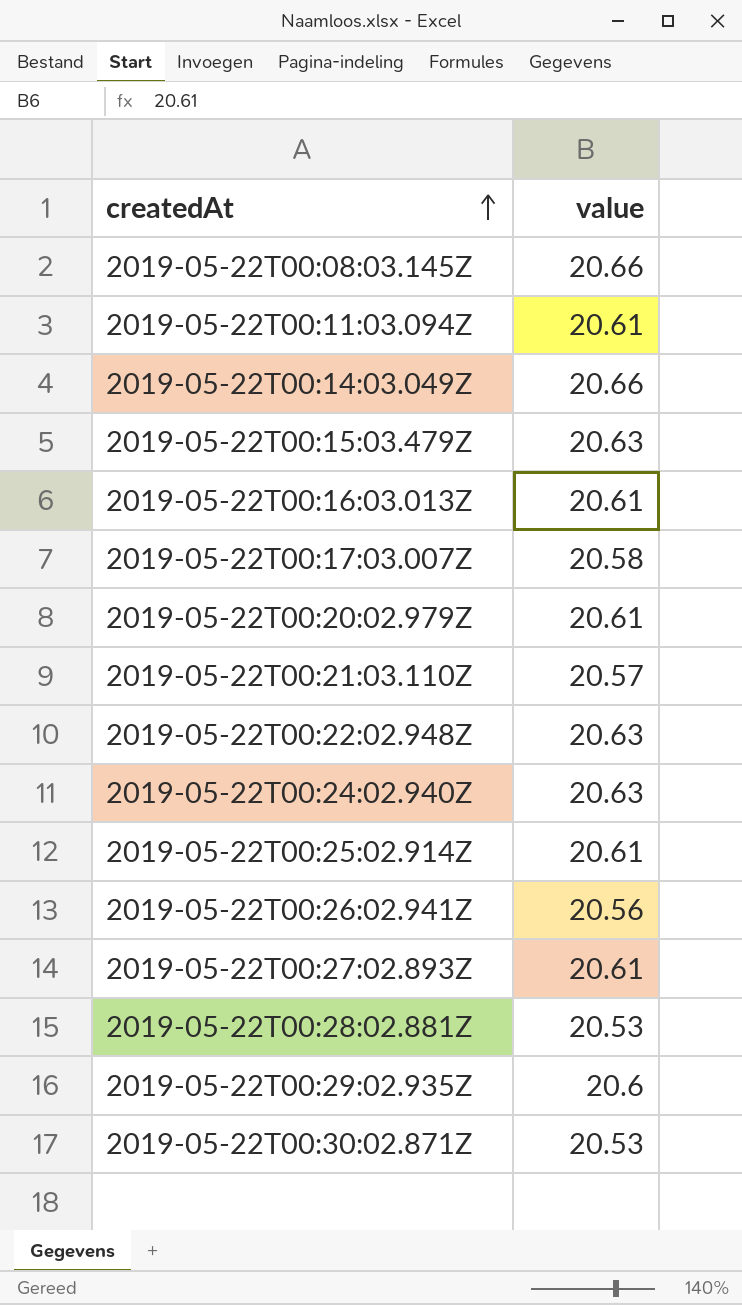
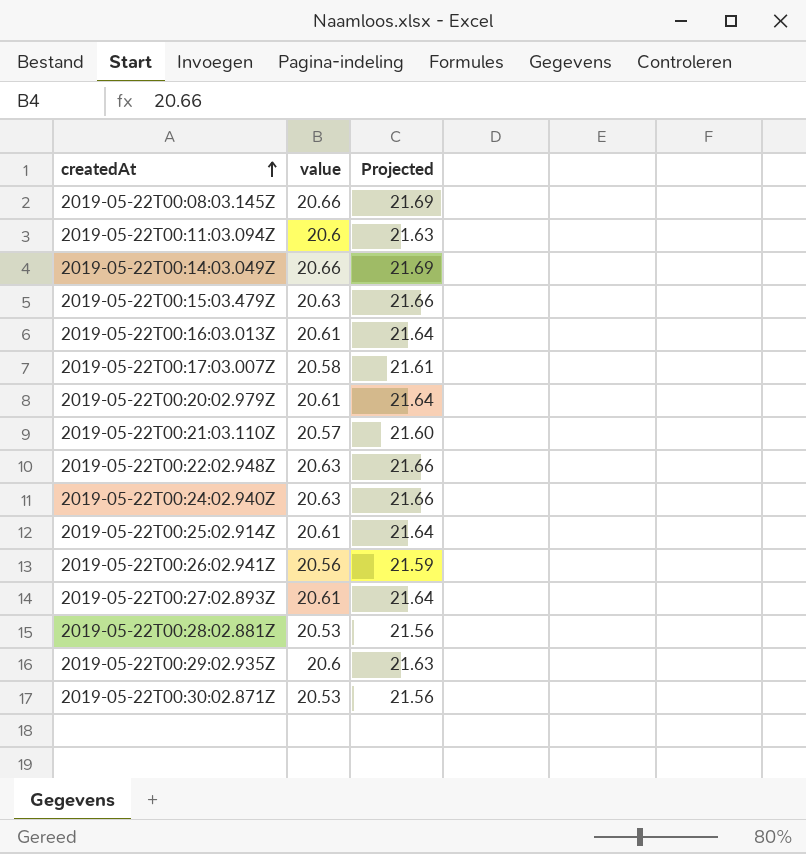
column Projected | formula: none -> [value] * 1.05
2019-05-22T00:11:03.094Z | value: 20.61 -> 20.6

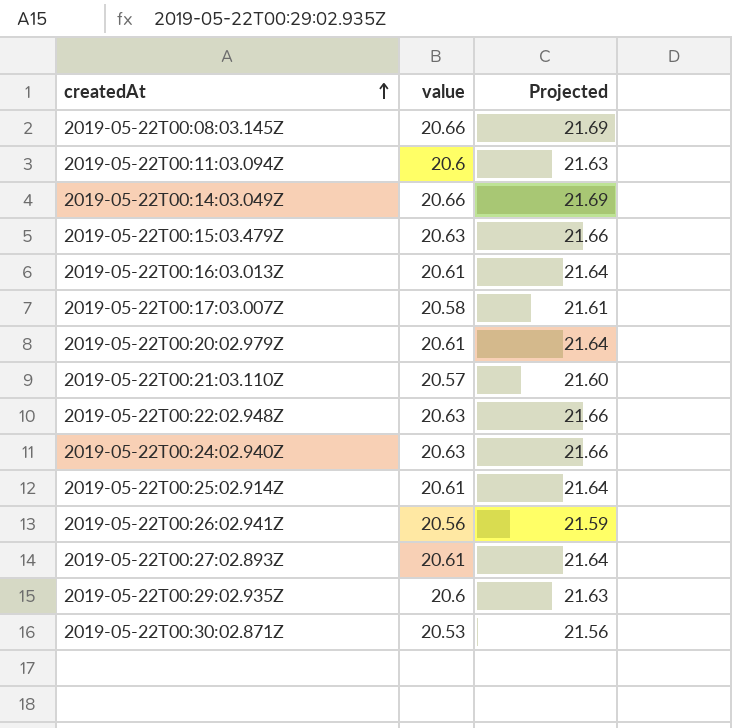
row 2019-05-22T00:28:02.881Z: 20.53 | 21.56 -> none

